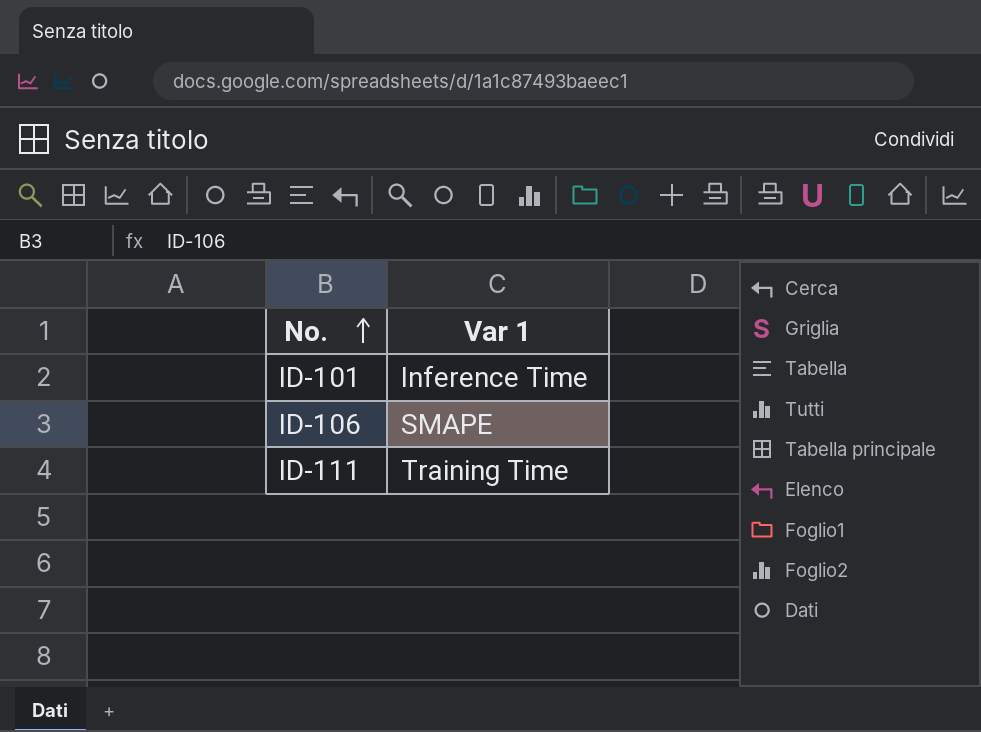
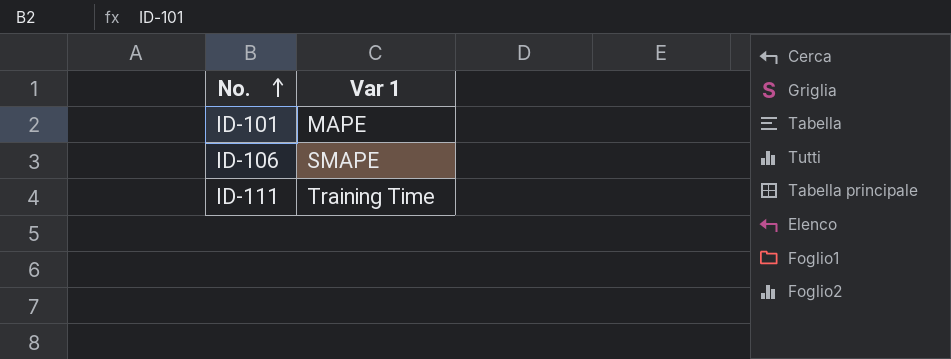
ID-101 | Var 1: Inference Time -> MAPE

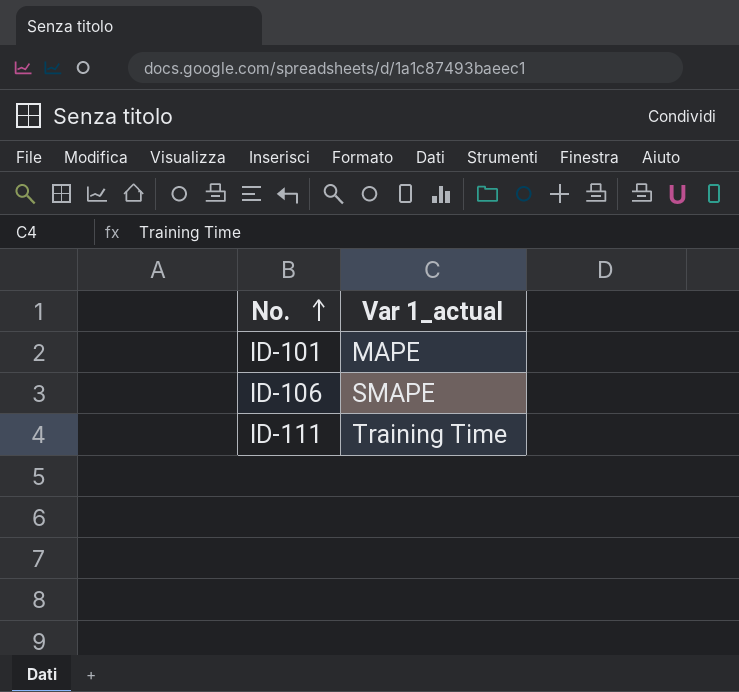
column name: Var 1 -> Var 1_actual

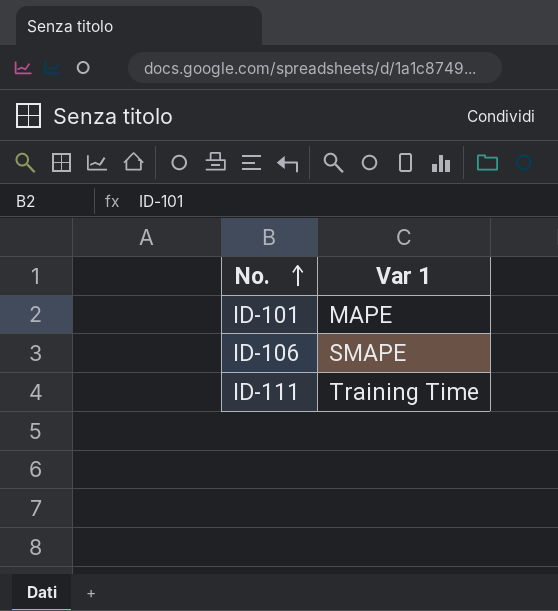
column name: Var 1_actual -> Var 1

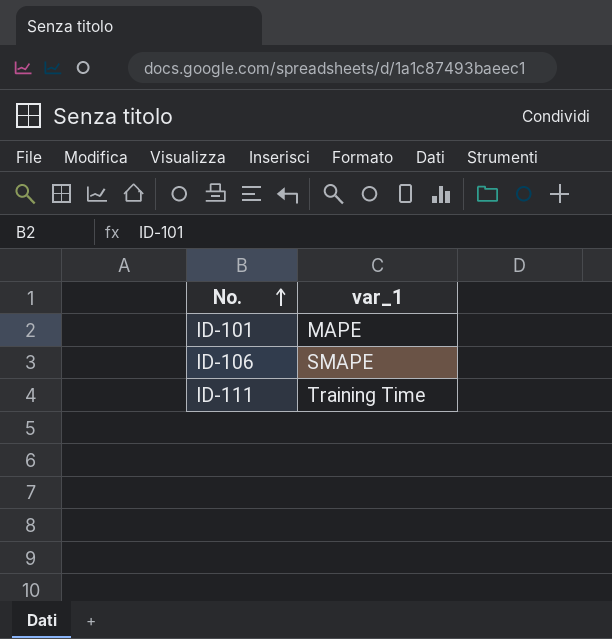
column name: Var 1 -> var_1

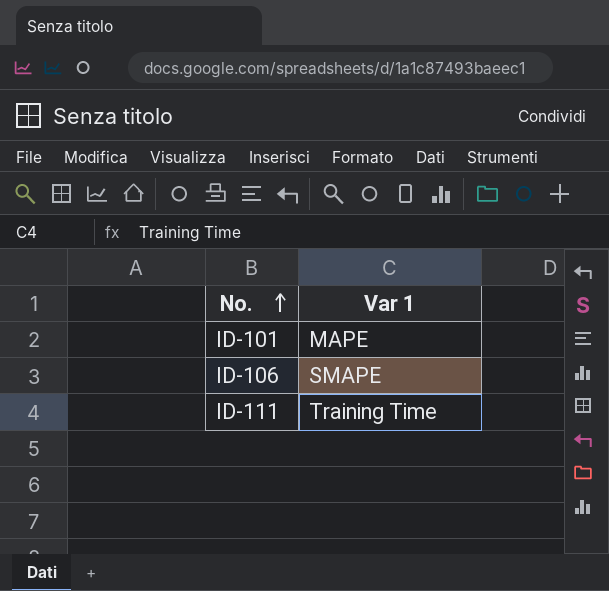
column name: var_1 -> Var 1

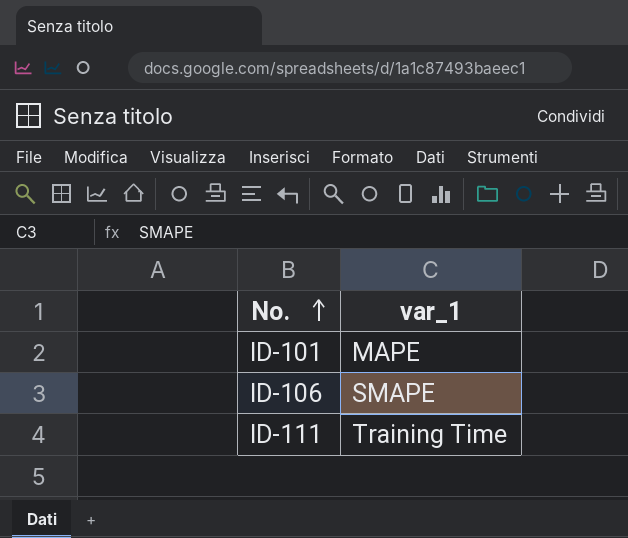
column name: Var 1 -> var_1

